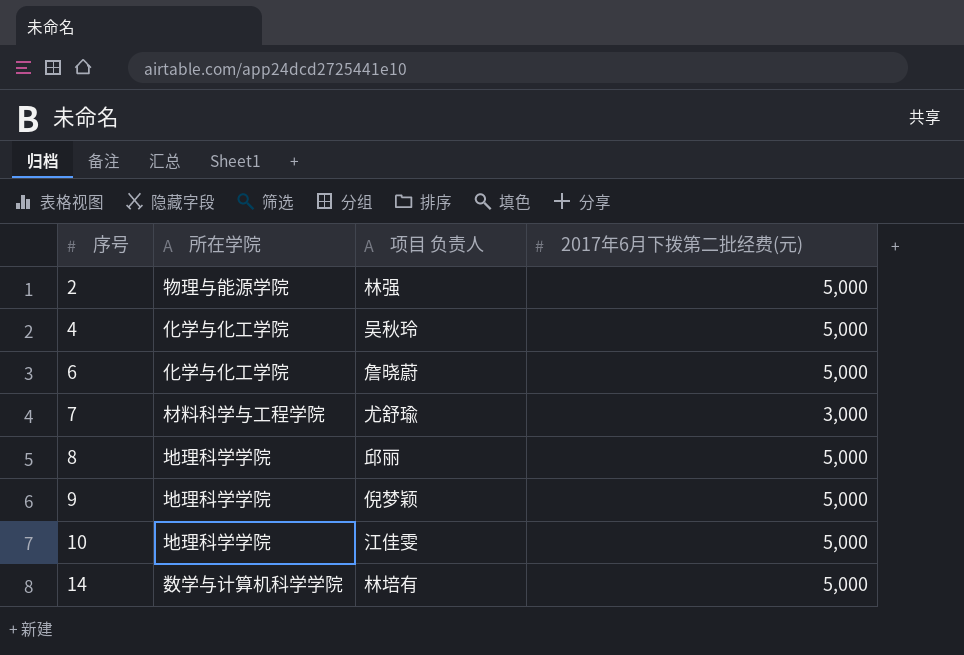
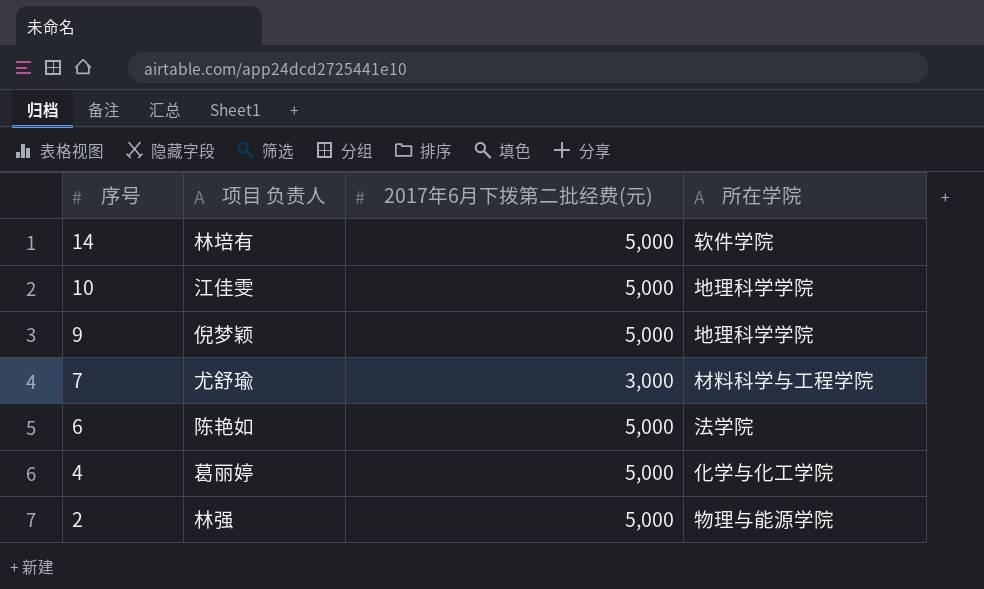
row order: 序号 ascending -> 序号 descending
column 所在学院 | position: 2 -> 4
row 8: 地理科学学院 | 邱丽 | 5,000 -> none
14 | 所在学院: 数学与计算机科学学院 -> 软件学院
6 | 项目 负责人: 詹晓蔚 -> 陈艳如
6 | 所在学院: 化学与化工学院 -> 法学院
4 | 项目 负责人: 吴秋玲 -> 葛丽婷

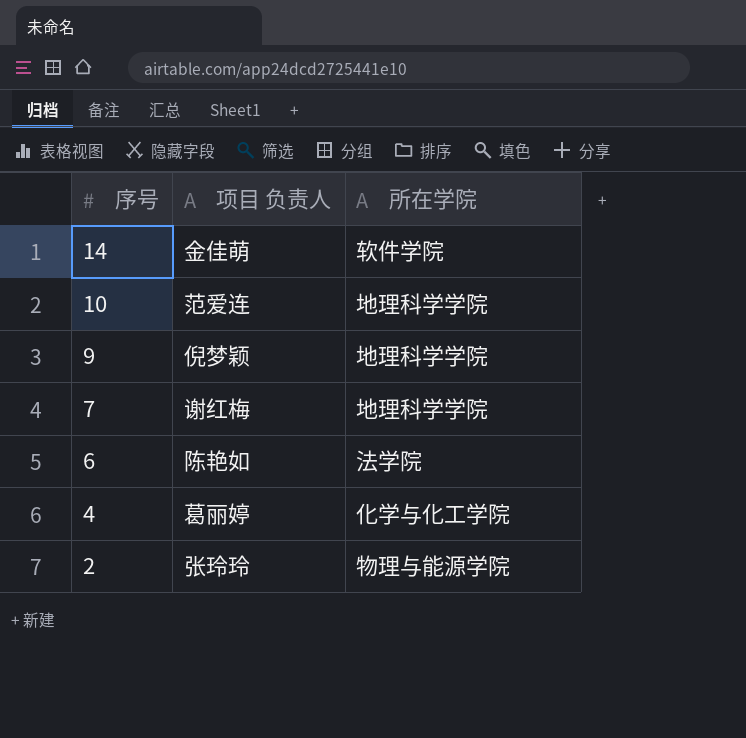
column 2017年6月下拨第二批经费(元) | position: 3 -> none
14 | 项目 负责人: 林培有 -> 金佳萌
10 | 项目 负责人: 江佳雯 -> 范爱连
7 | 项目 负责人: 尤舒瑜 -> 谢红梅
7 | 所在学院: 材料科学与工程学院 -> 地理科学学院
2 | 项目 负责人: 林强 -> 张玲玲

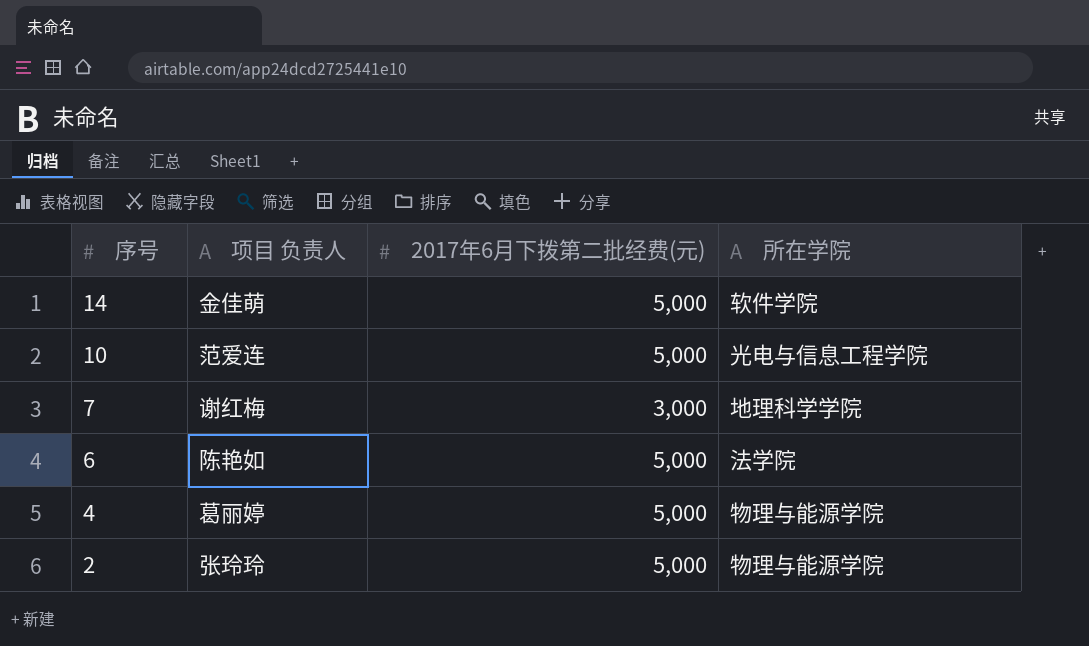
column 2017年6月下拨第二批经费(元) | position: none -> 3
row 9: 倪梦颖 | 地理科学学院 -> none
10 | 所在学院: 地理科学学院 -> 光电与信息工程学院
4 | 所在学院: 化学与化工学院 -> 物理与能源学院

